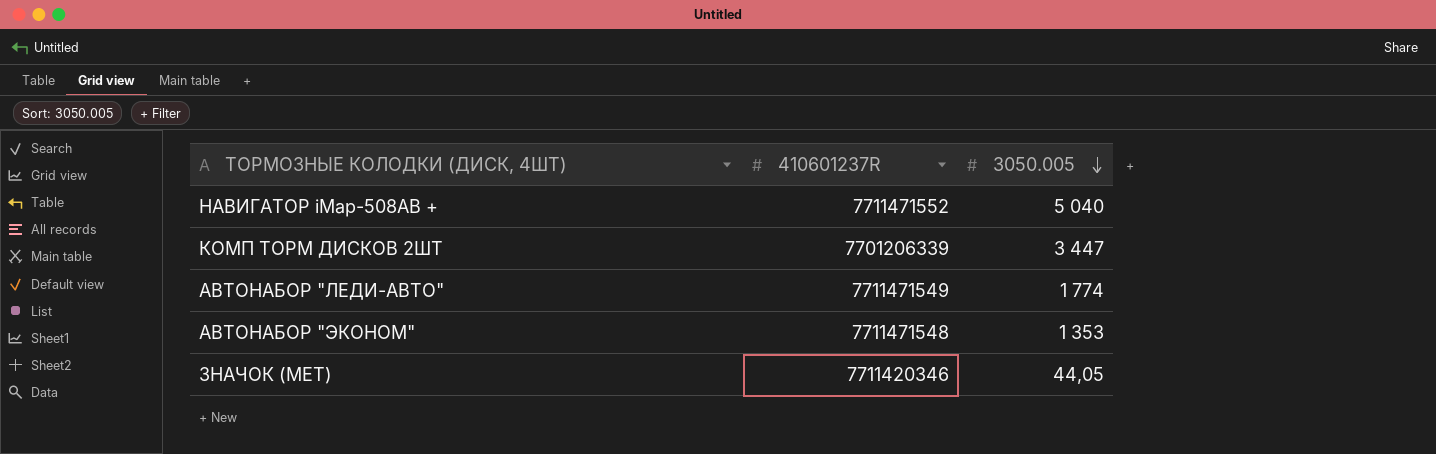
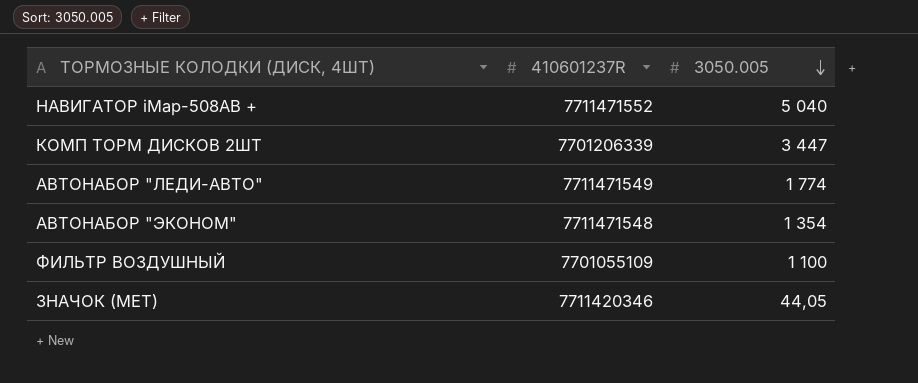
АВТОНАБОР "ЭКОНОМ" | 3050.005: 1 353 -> 1 354
row ФИЛЬТР ВОЗДУШНЫЙ: none -> 7701055109 | 1 100

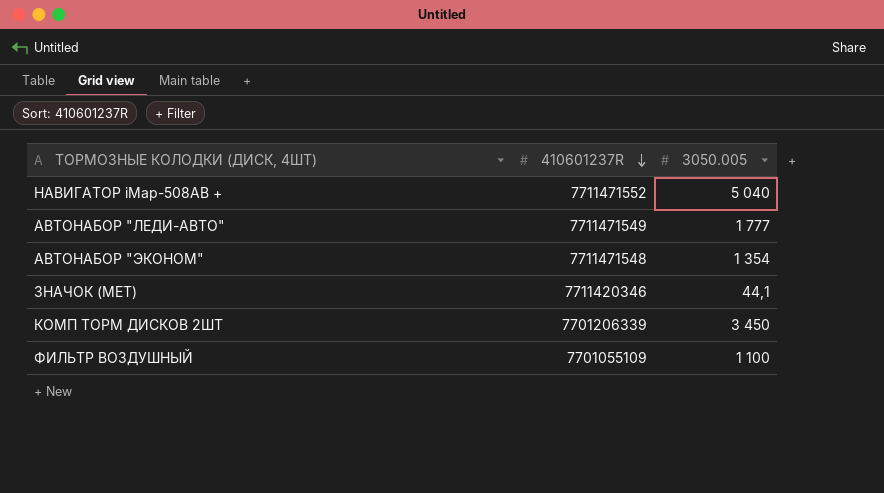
row order: 3050.005 descending -> 410601237R descending
АВТОНАБОР "ЛЕДИ-АВТО" | 3050.005: 1 774 -> 1 777
ЗНАЧОК (МЕТ) | 3050.005: 44,05 -> 44,1
КОМП ТОРМ ДИСКОВ 2ШТ | 3050.005: 3 447 -> 3 450

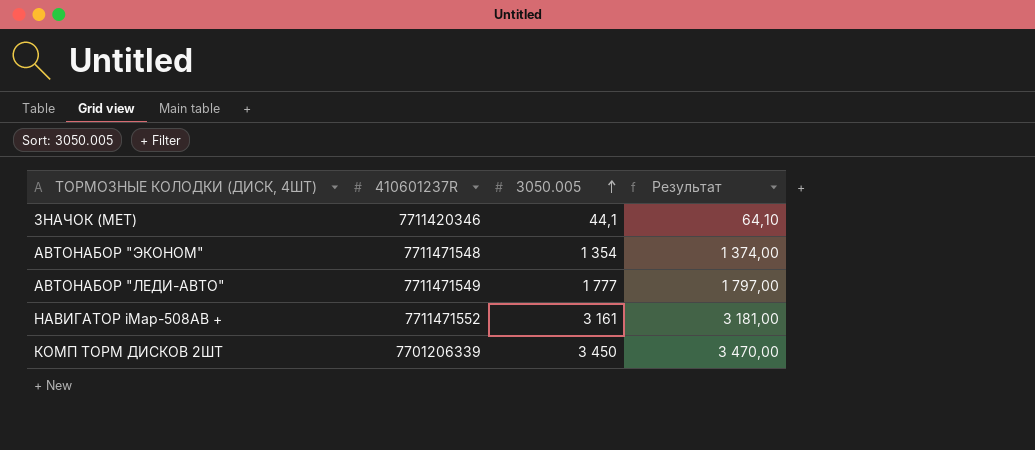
row order: 410601237R descending -> 3050.005 ascending
column Результат | formula: none -> [3050.005] + 20
row ФИЛЬТР ВОЗДУШНЫЙ: 7701055109 | 1 100 -> none
НАВИГАТОР iMap-508АВ + | 3050.005: 5 040 -> 3 161

